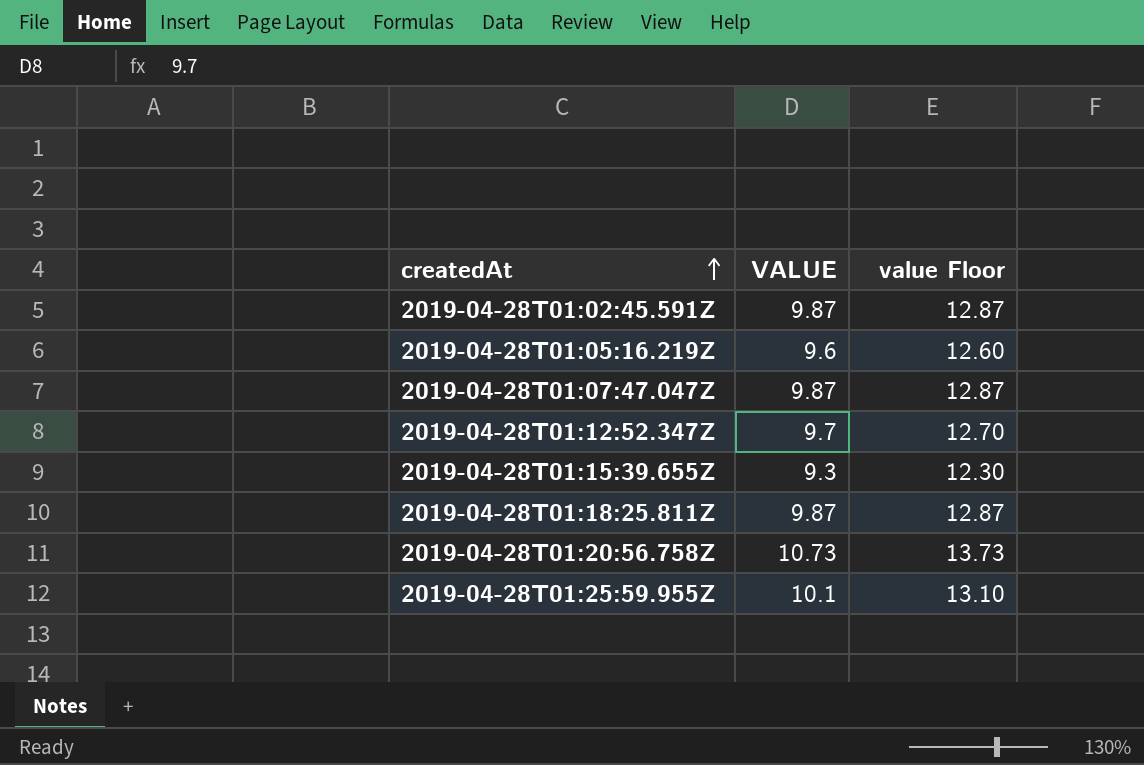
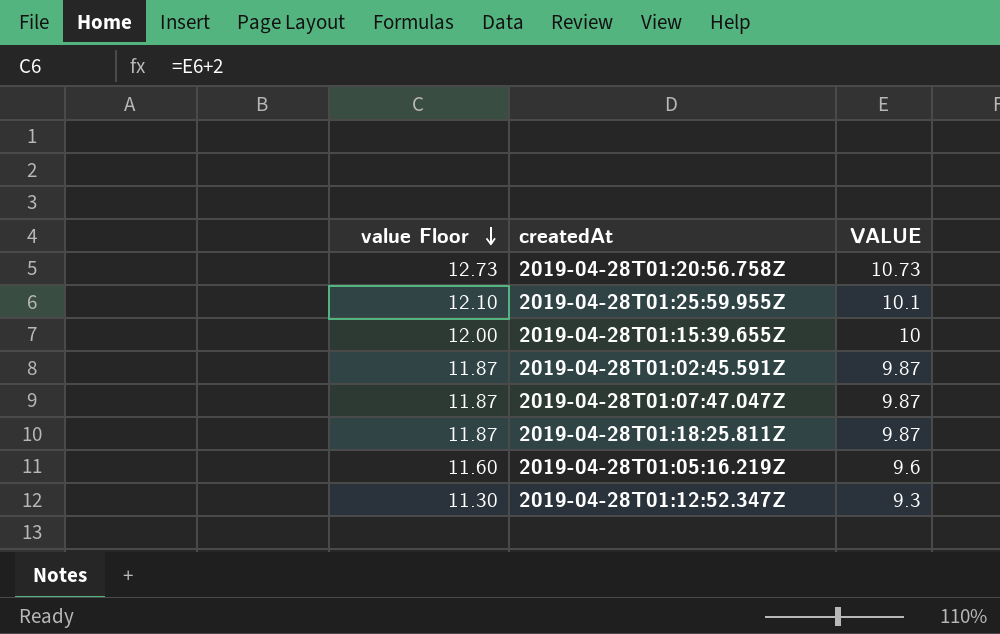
row order: createdAt ascending -> value Floor descending
column value Floor | formula: [VALUE] + 3 -> [VALUE] + 2
column value Floor | position: 3 -> 1
2019-04-28T01:15:39.655Z | VALUE: 9.3 -> 10
2019-04-28T01:12:52.347Z | VALUE: 9.7 -> 9.3

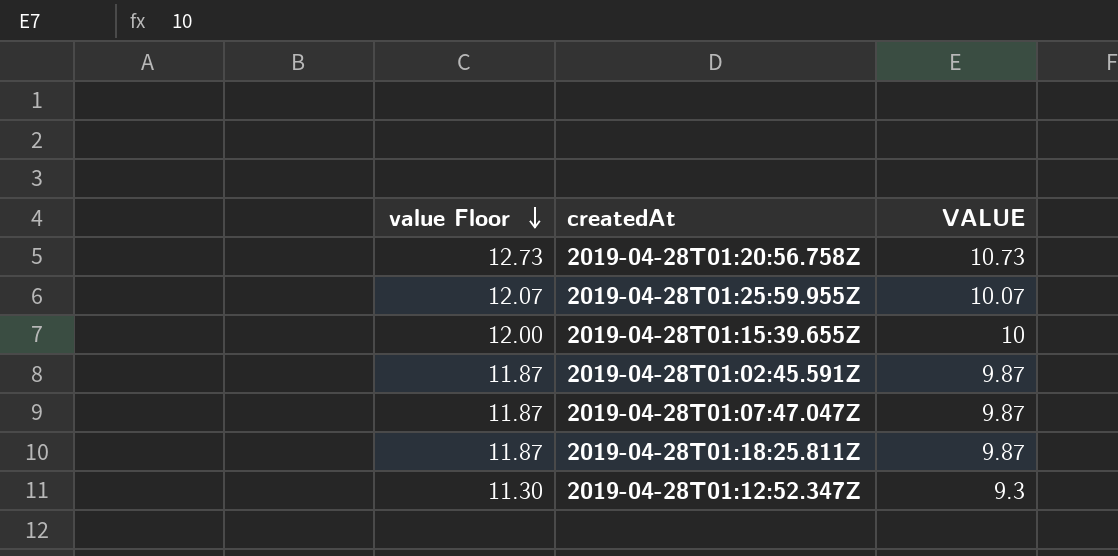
row 2019-04-28T01:05:16.219Z: 11.60 | 9.6 -> none
2019-04-28T01:25:59.955Z | value Floor: 12.10 -> 12.07
2019-04-28T01:25:59.955Z | VALUE: 10.1 -> 10.07

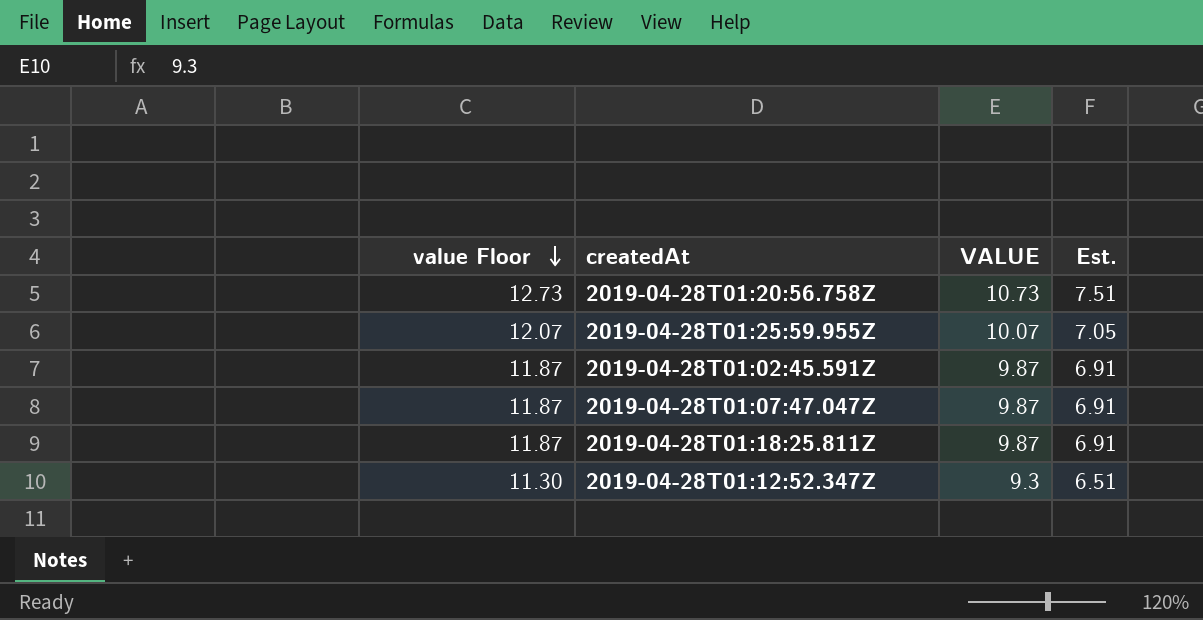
column Est. | formula: none -> [VALUE] * 0.7
row 2019-04-28T01:15:39.655Z: 12.00 | 10 -> none

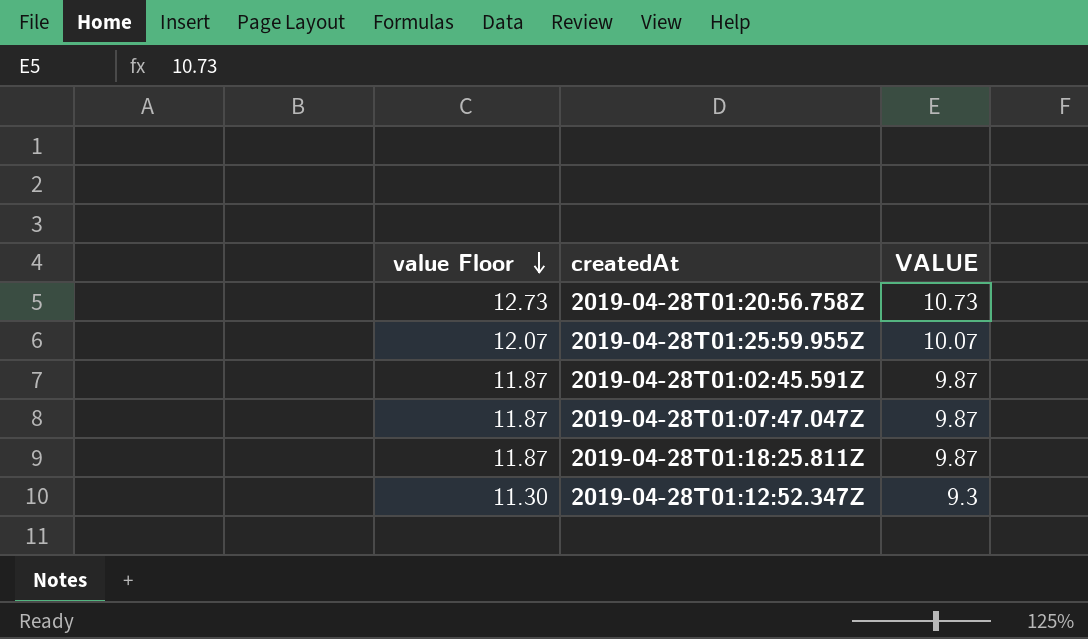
column Est. | formula: [VALUE] * 0.7 -> none

